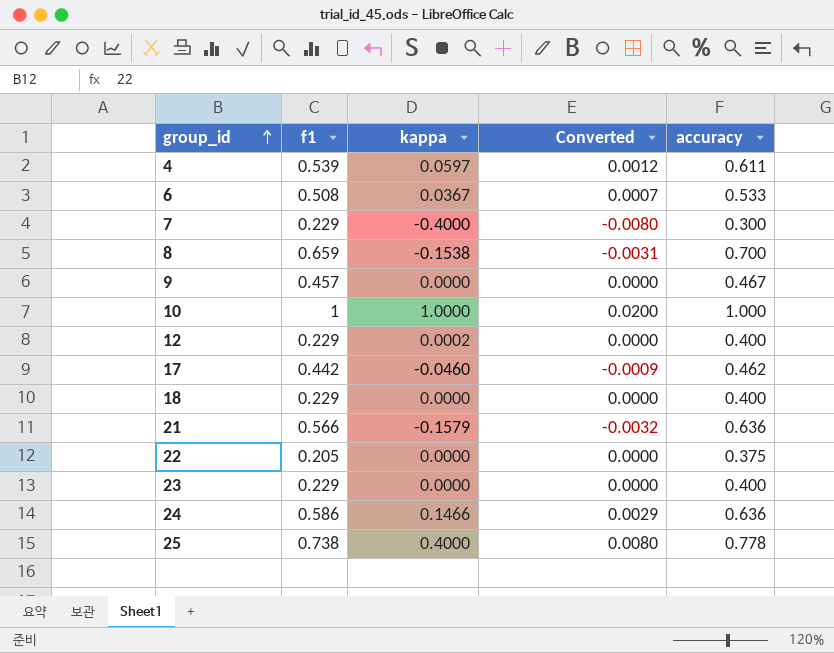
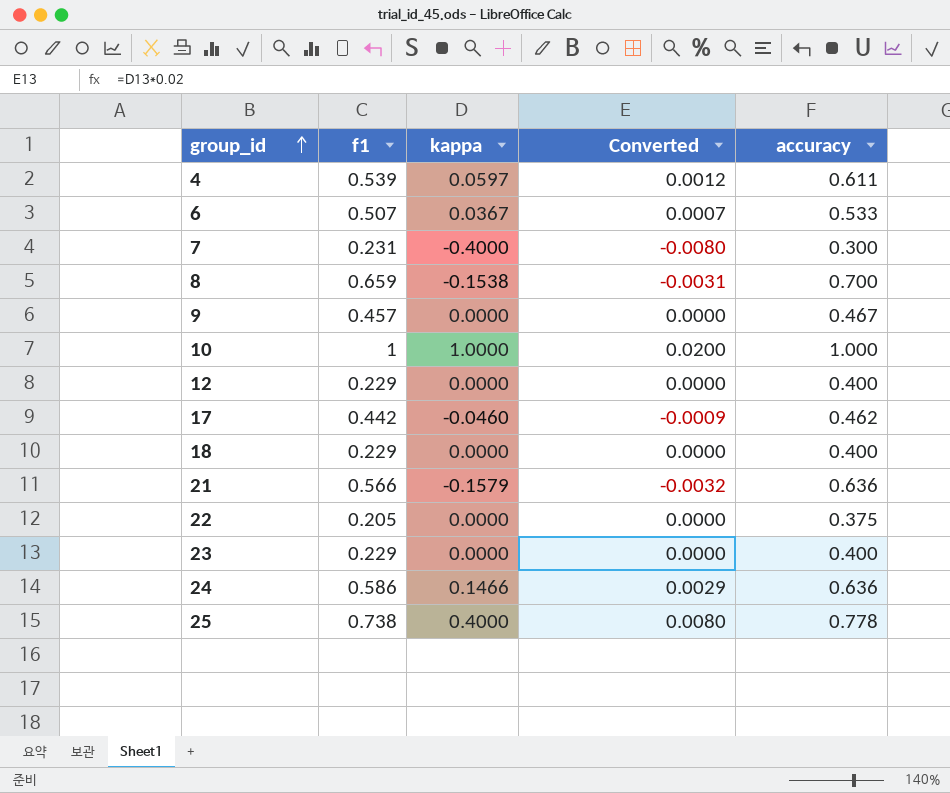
6 | f1: 0.508 -> 0.507
7 | f1: 0.229 -> 0.231
12 | kappa: 0.0002 -> 0.0000

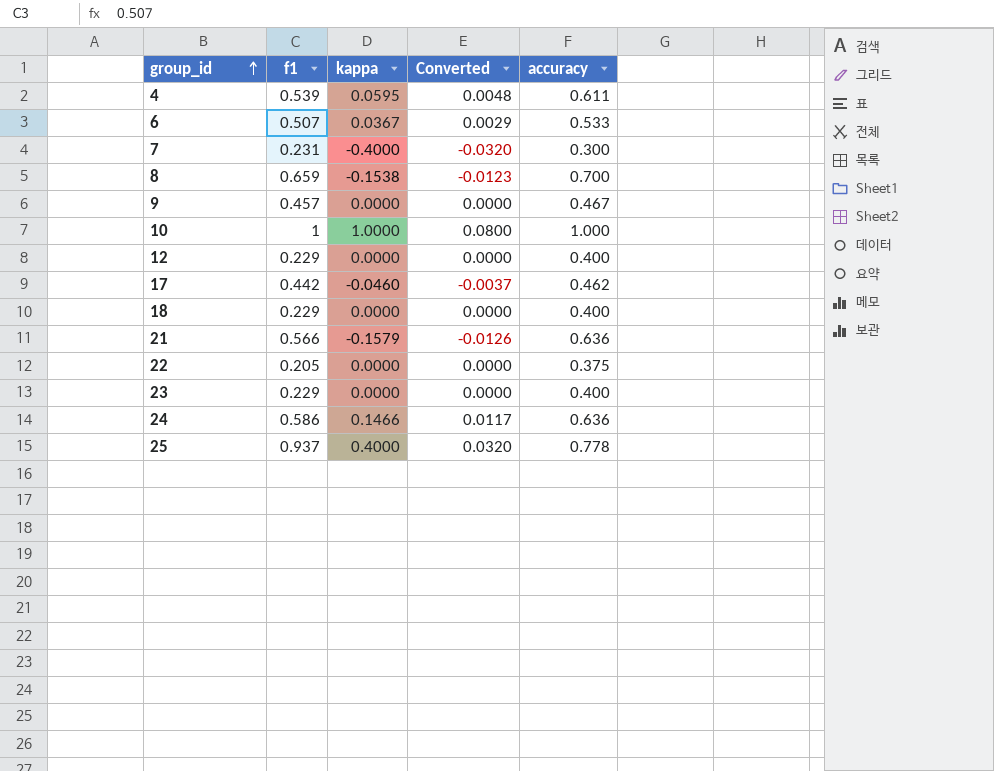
column Converted | formula: [kappa] * 0.02 -> [kappa] * 0.08
4 | kappa: 0.0597 -> 0.0595
25 | f1: 0.738 -> 0.937

